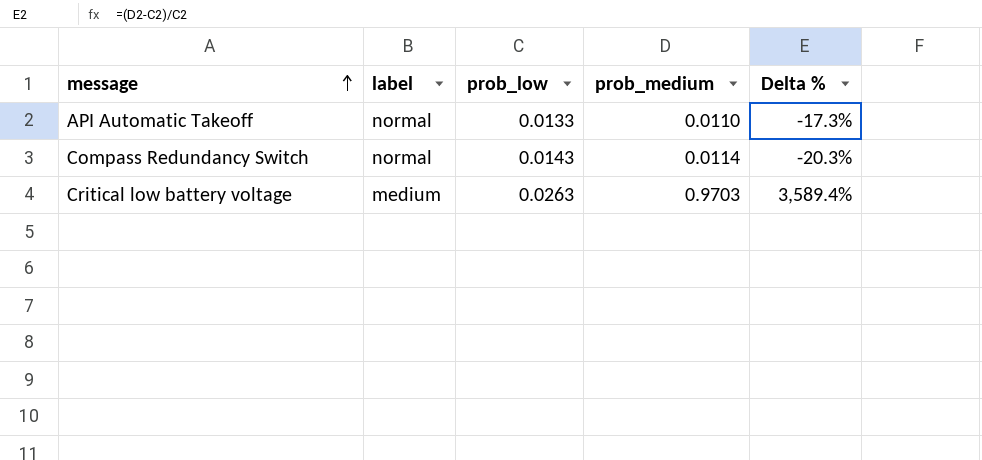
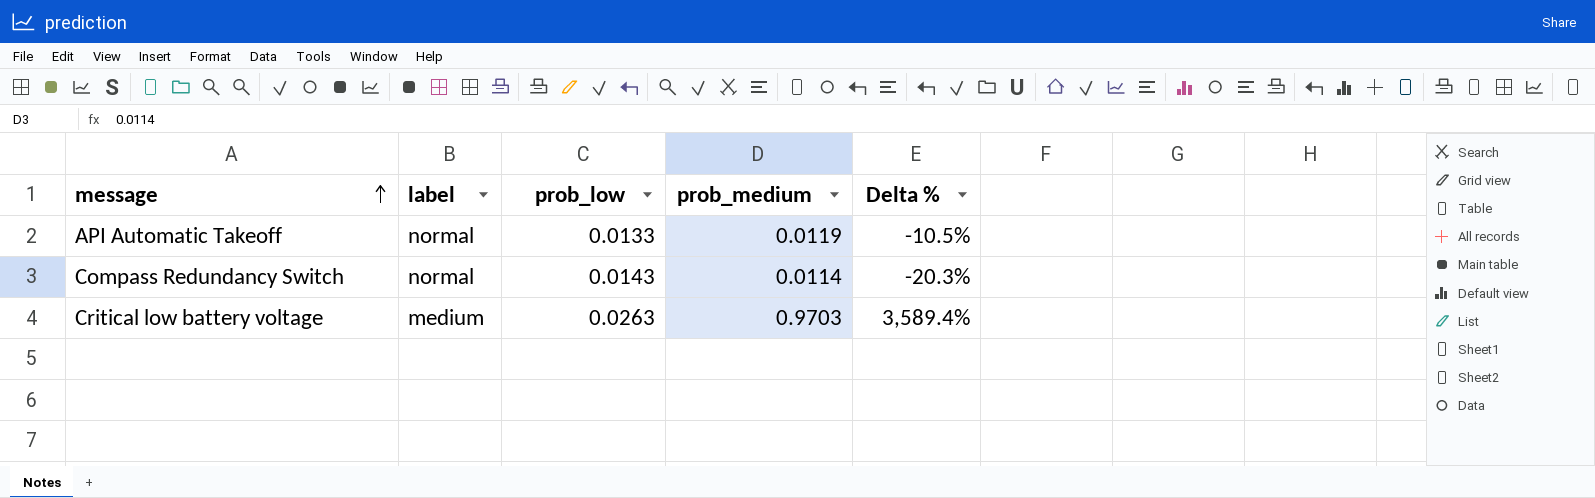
API Automatic Takeoff | prob_medium: 0.0110 -> 0.0119
API Automatic Takeoff | Delta %: -17.3% -> -10.5%

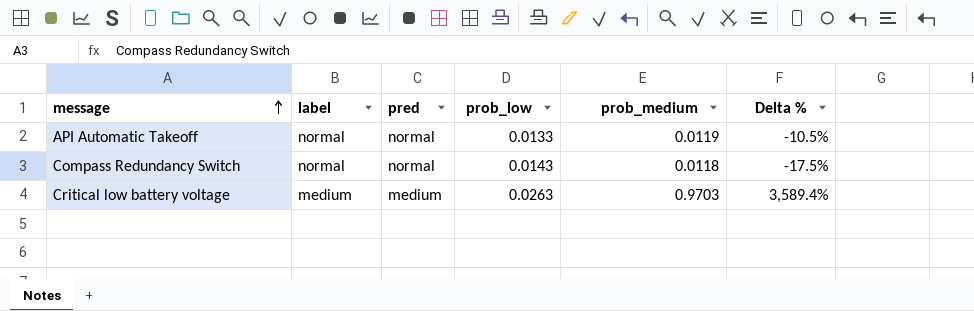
column pred | position: none -> 3
Compass Redundancy Switch | prob_medium: 0.0114 -> 0.0118
Compass Redundancy Switch | Delta %: -20.3% -> -17.5%

